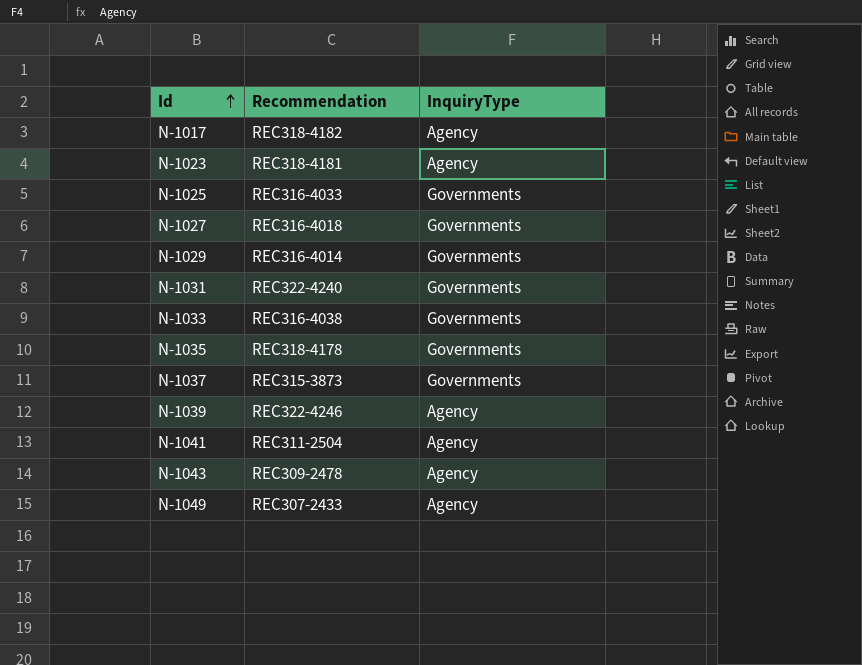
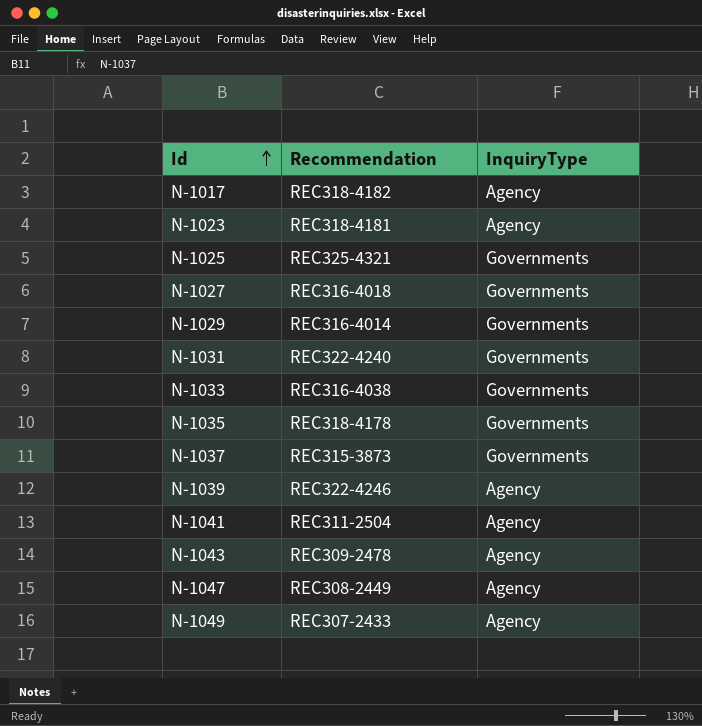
N-1025 | Recommendation: REC316-4033 -> REC325-4321
row N-1047: none -> REC308-2449 | Agency

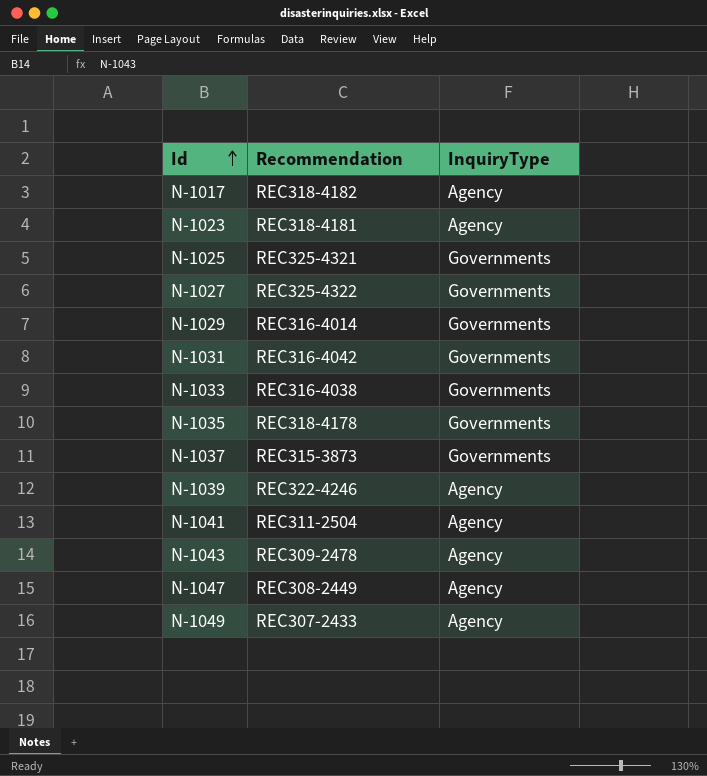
N-1027 | Recommendation: REC316-4018 -> REC325-4322
N-1031 | Recommendation: REC322-4240 -> REC316-4042

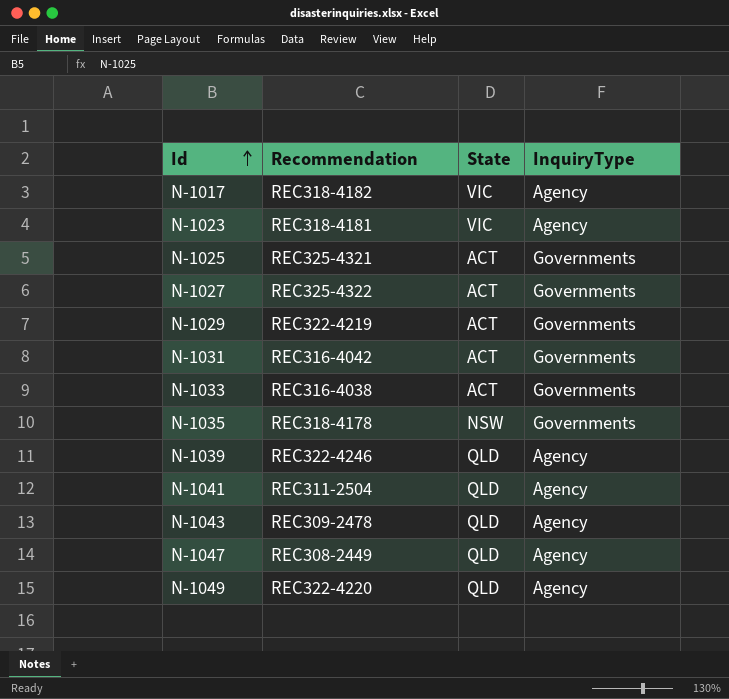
column State | position: none -> 3
row N-1037: REC315-3873 | Governments -> none
N-1029 | Recommendation: REC316-4014 -> REC322-4219
N-1049 | Recommendation: REC307-2433 -> REC322-4220

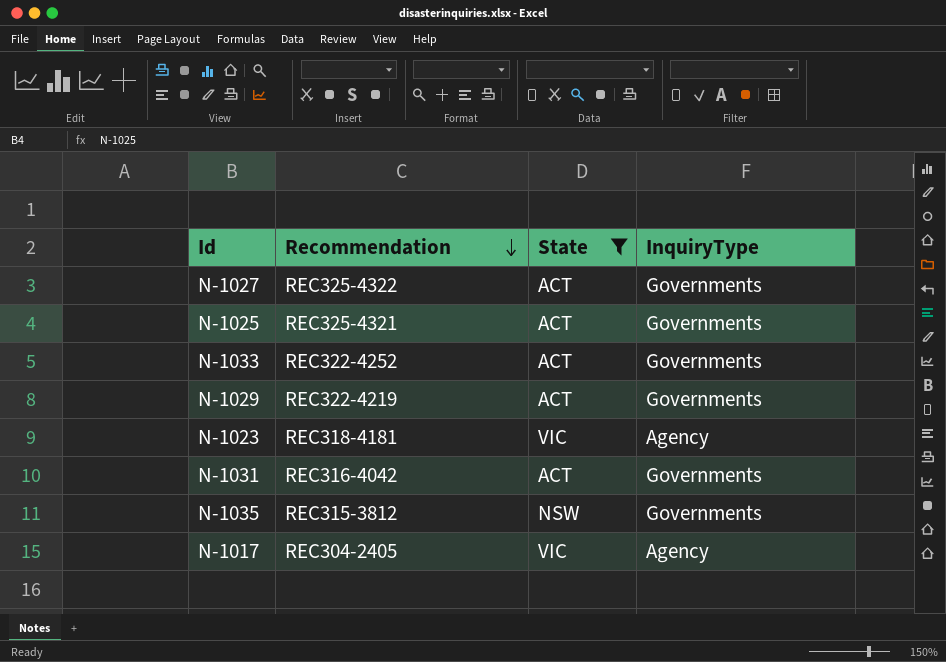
filter: none -> State != QLD
row order: Id ascending -> Recommendation descending
N-1033 | Recommendation: REC316-4038 -> REC322-4252
N-1035 | Recommendation: REC318-4178 -> REC315-3812
N-1017 | Recommendation: REC318-4182 -> REC304-2405

